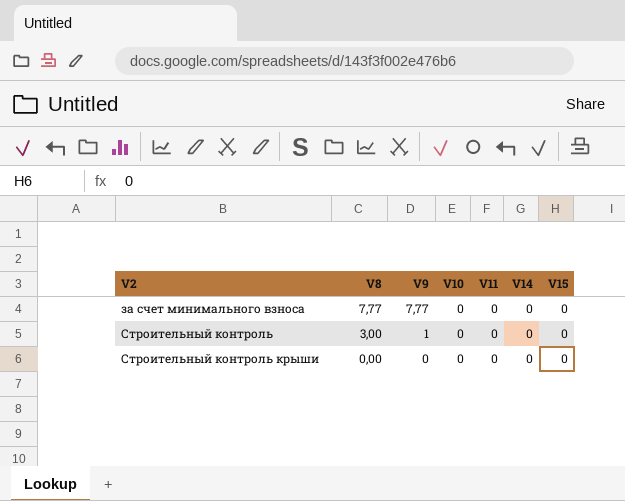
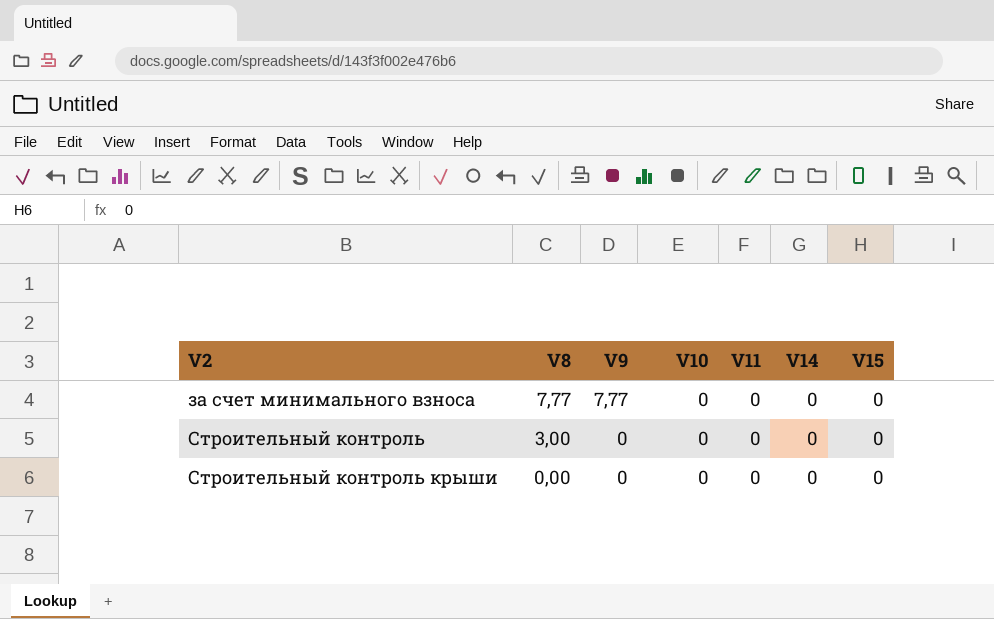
Строительный контроль | V9: 1 -> 0

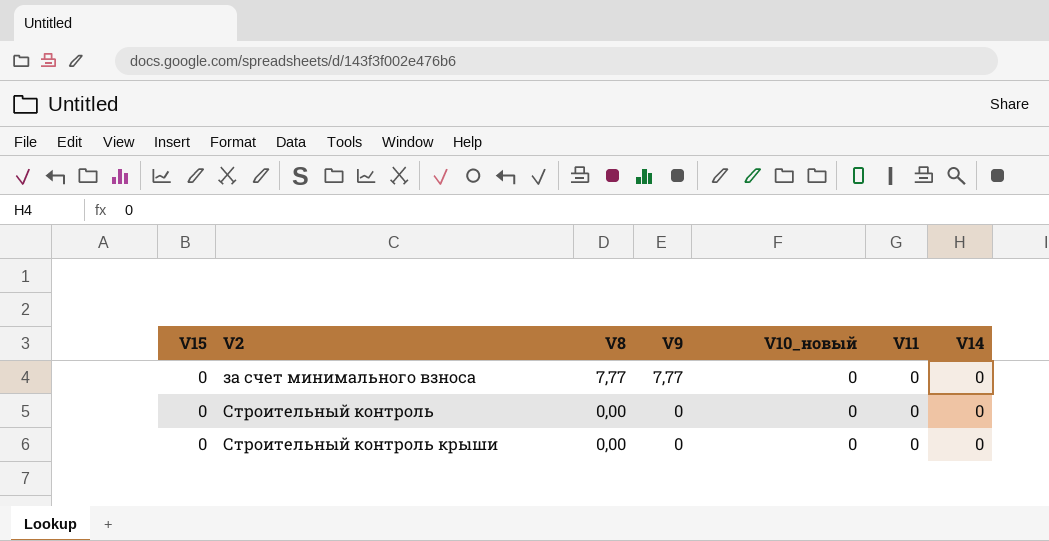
column V15 | position: 7 -> 1
column name: V10 -> V10_новый
Строительный контроль | V8: 3,00 -> 0,00

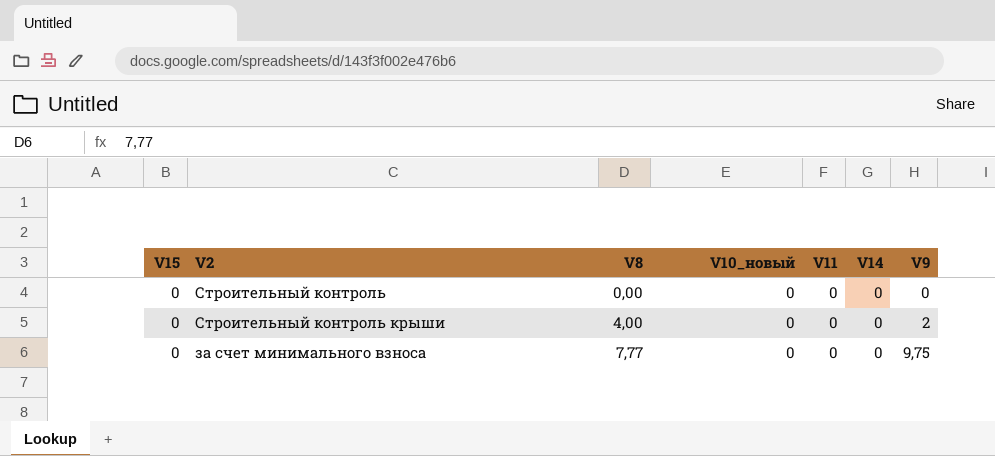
row order: V2 ascending -> V8 ascending
column V9 | position: 4 -> 7
Строительный контроль крыши | V8: 0,00 -> 4,00
Строительный контроль крыши | V9: 0 -> 2
за счет минимального взноса | V9: 7,77 -> 9,75

